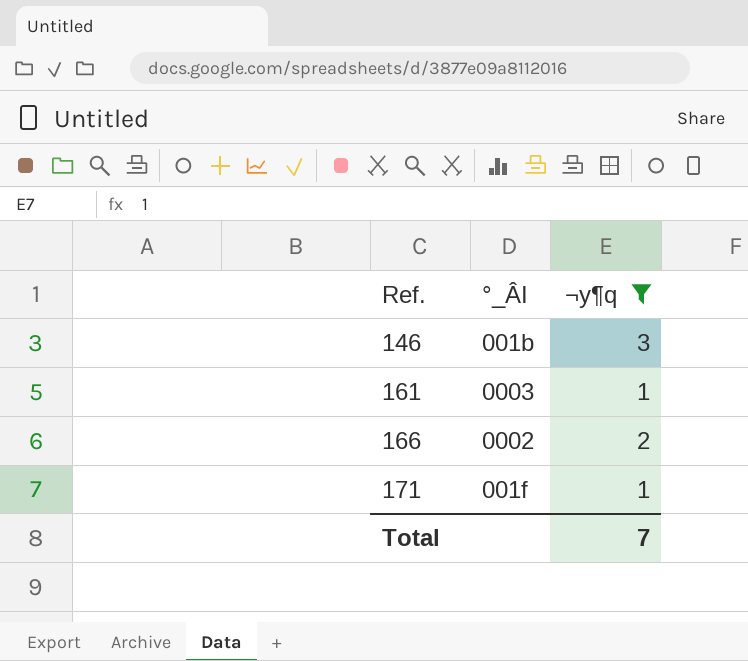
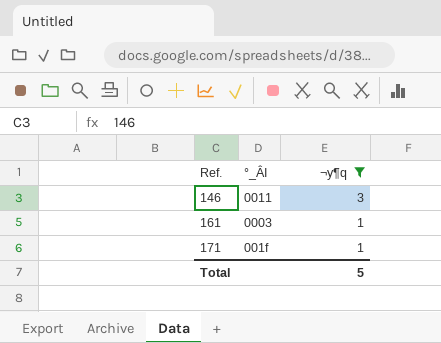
row 166: 0002 | 2 -> none
146 | °_ÂI: 001b -> 0011
Total | ¬y¶q: 7 -> 5

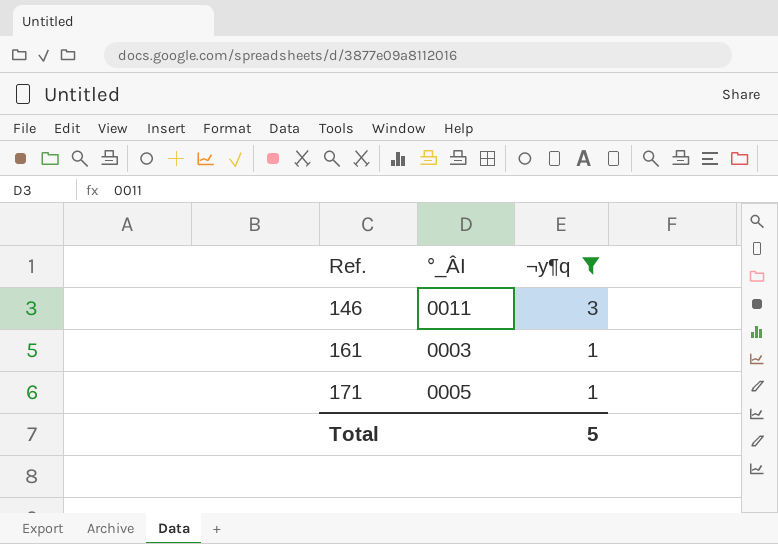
171 | °_ÂI: 001f -> 0005

